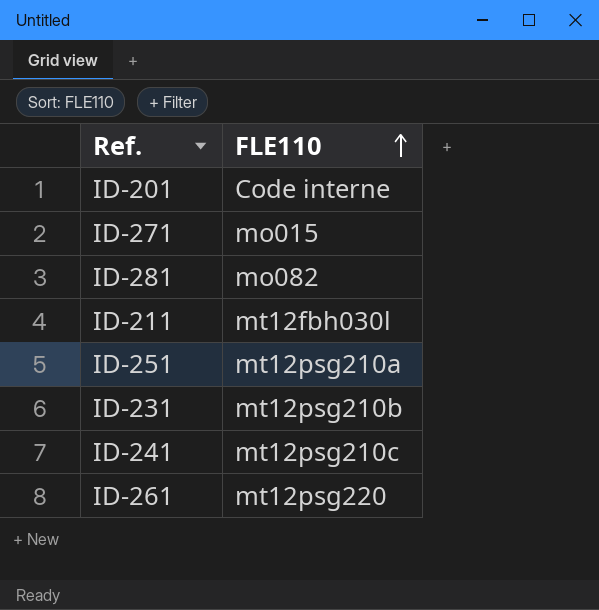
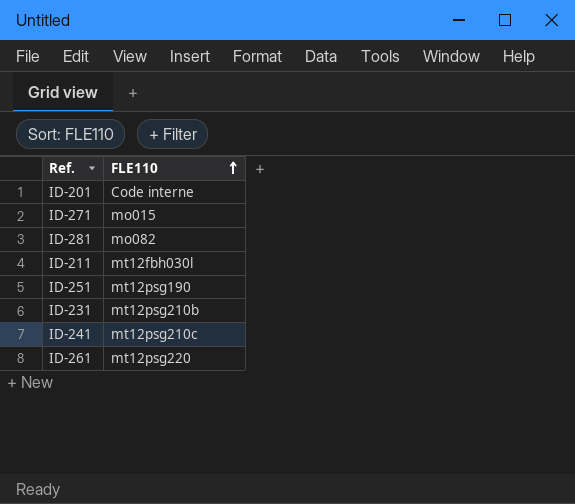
ID-251 | FLE110: mt12psg210a -> mt12psg190

